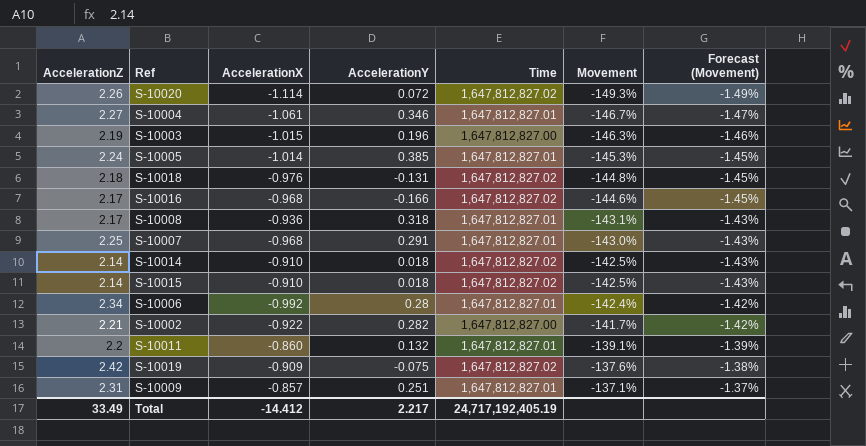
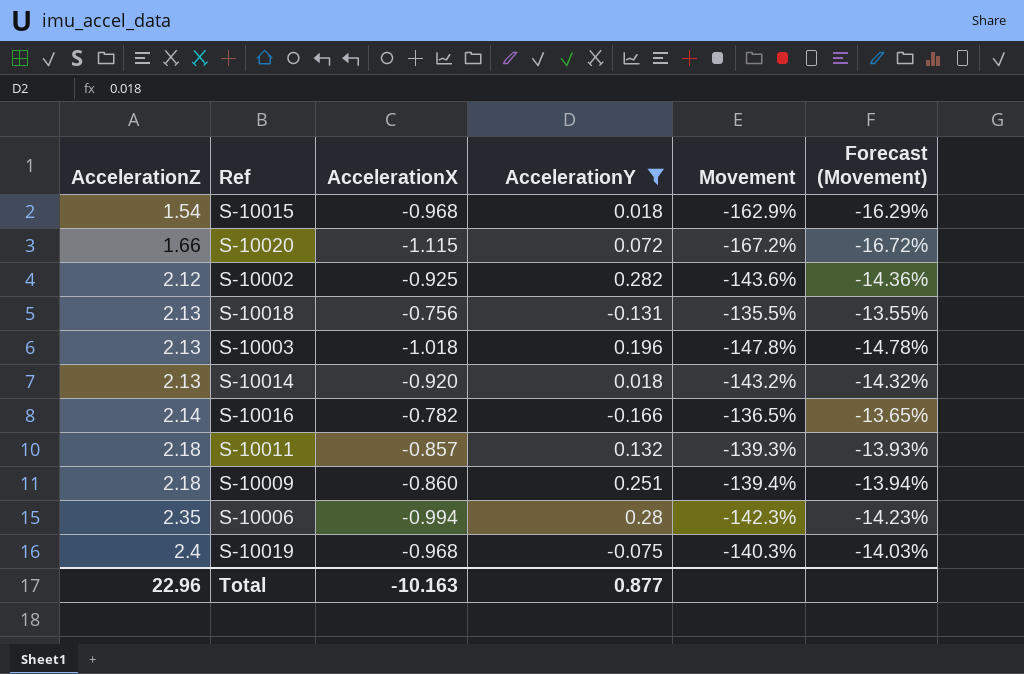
filter: none -> AccelerationY <= 0.282
row order: Movement ascending -> AccelerationZ ascending
column Time | position: 5 -> none
column Forecast (Movement) | formula: [Movement] * 0.01 -> [Movement] * 0.1
S-10015 | AccelerationZ: 2.14 -> 1.54
S-10015 | AccelerationX: -0.910 -> -0.968
S-10015 | Movement: -142.5% -> -162.9%
S-10020 | AccelerationZ: 2.26 -> 1.66
S-10020 | AccelerationX: -1.114 -> -1.115
S-10020 | Movement: -149.3% -> -167.2%
S-10002 | AccelerationZ: 2.21 -> 2.12
S-10002 | AccelerationX: -0.922 -> -0.925
S-10002 | Movement: -141.7% -> -143.6%
S-10018 | AccelerationZ: 2.18 -> 2.13
S-10018 | AccelerationX: -0.976 -> -0.756
S-10018 | Movement: -144.8% -> -135.5%
S-10003 | AccelerationZ: 2.19 -> 2.13
S-10003 | AccelerationX: -1.015 -> -1.018
S-10003 | Movement: -146.3% -> -147.8%
S-10014 | AccelerationZ: 2.14 -> 2.13
S-10014 | AccelerationX: -0.910 -> -0.920
S-10014 | Movement: -142.5% -> -143.2%
S-10016 | AccelerationZ: 2.17 -> 2.14
S-10016 | AccelerationX: -0.968 -> -0.782
S-10016 | Movement: -144.6% -> -136.5%
S-10011 | AccelerationZ: 2.2 -> 2.18
S-10011 | AccelerationX: -0.860 -> -0.857
S-10011 | Movement: -139.1% -> -139.3%
S-10009 | AccelerationZ: 2.31 -> 2.18
S-10009 | AccelerationX: -0.857 -> -0.860
S-10009 | Movement: -137.1% -> -139.4%
S-10006 | AccelerationZ: 2.34 -> 2.35
S-10006 | AccelerationX: -0.992 -> -0.994
S-10006 | Movement: -142.4% -> -142.3%
S-10019 | AccelerationZ: 2.42 -> 2.4
S-10019 | AccelerationX: -0.909 -> -0.968
S-10019 | Movement: -137.6% -> -140.3%
Total | AccelerationZ: 33.49 -> 22.96
Total | AccelerationX: -14.412 -> -10.163
Total | AccelerationY: 2.217 -> 0.877

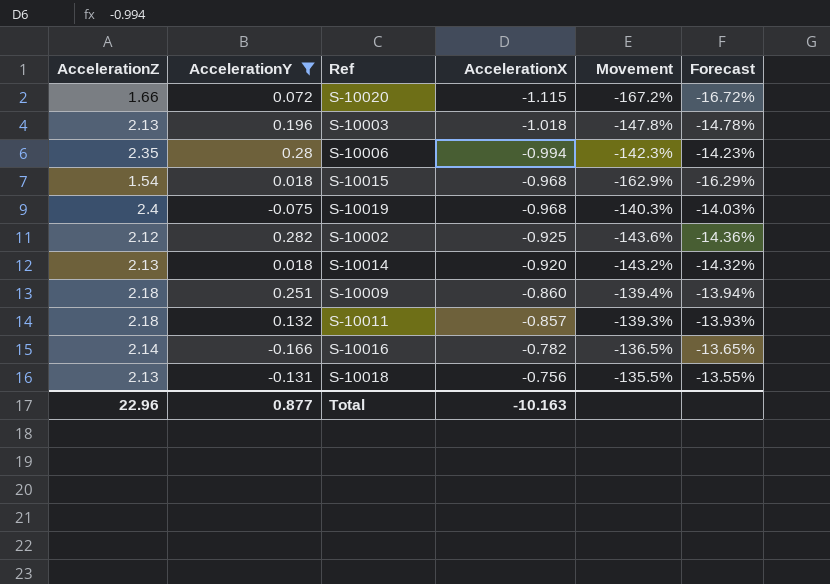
row order: AccelerationZ ascending -> AccelerationX ascending
column AccelerationY | position: 4 -> 2
column name: Forecast (Movement) -> Forecast

